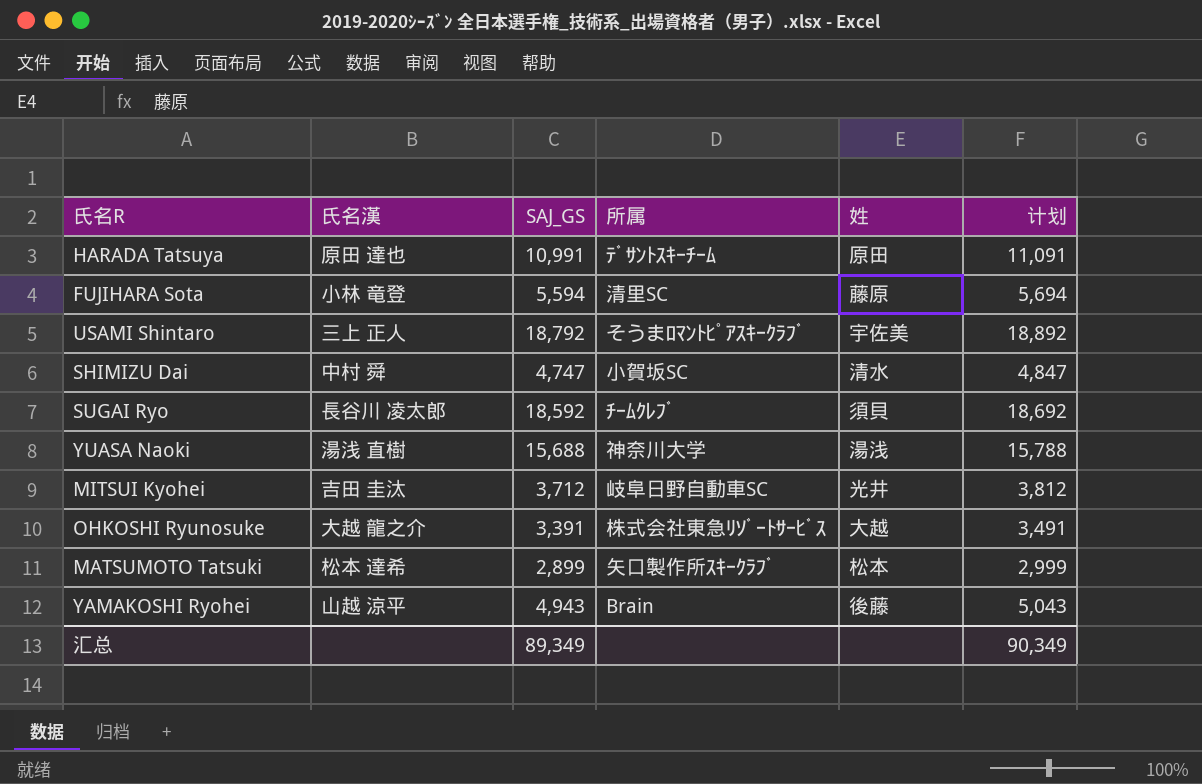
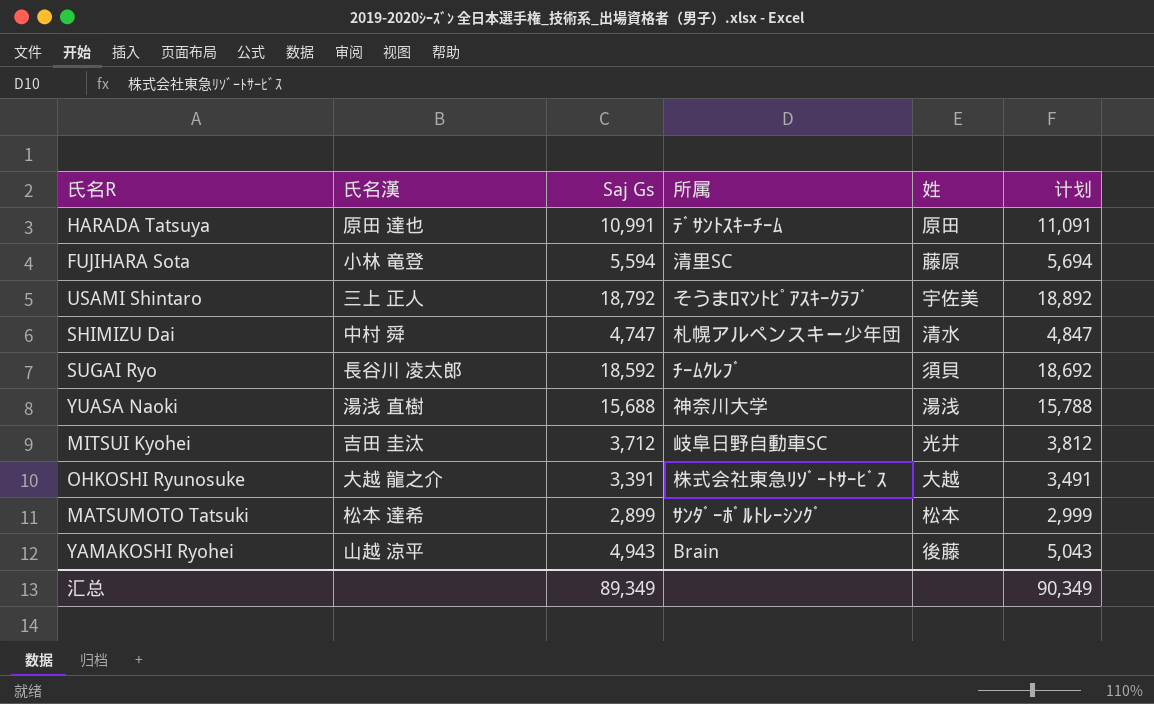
column name: SAJ_GS -> Saj Gs
SHIMIZU Dai | 所属: 小賀坂SC -> 札幌アルペンスキー少年団
MATSUMOTO Tatsuki | 所属: 矢口製作所ｽｷｰｸﾗﾌﾞ -> ｻﾝﾀﾞｰﾎﾞﾙﾄﾚｰｼﾝｸﾞ

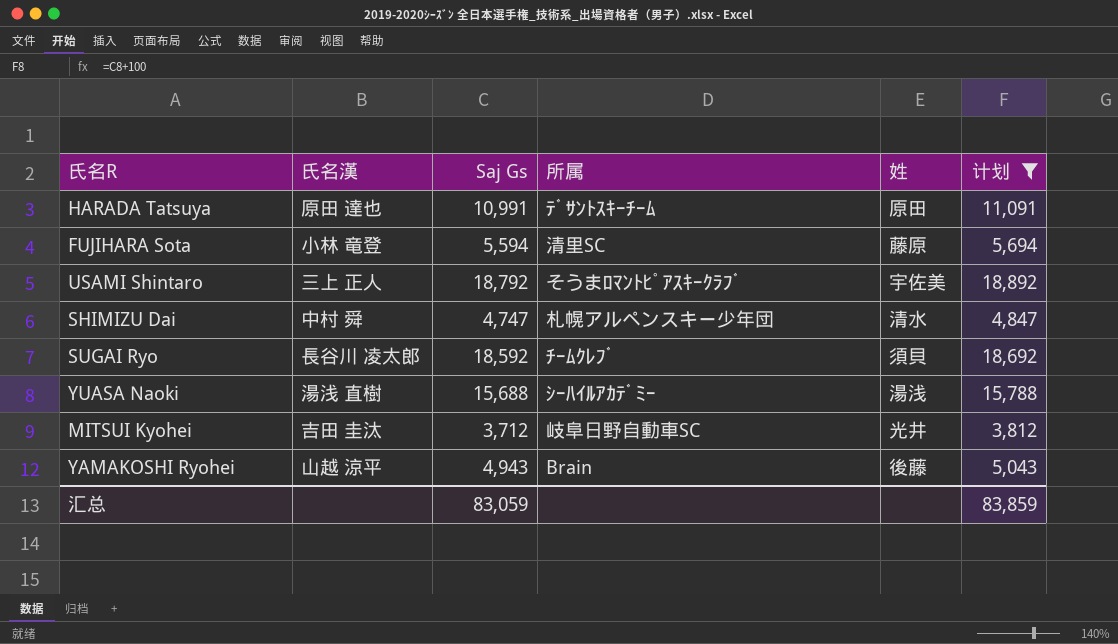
filter: none -> 计划 >= 3,812
YUASA Naoki | 所属: 神奈川大学 -> ｼｰﾊｲﾙｱｶﾃﾞﾐｰ
汇总 | Saj Gs: 89,349 -> 83,059
汇总 | 计划: 90,349 -> 83,859

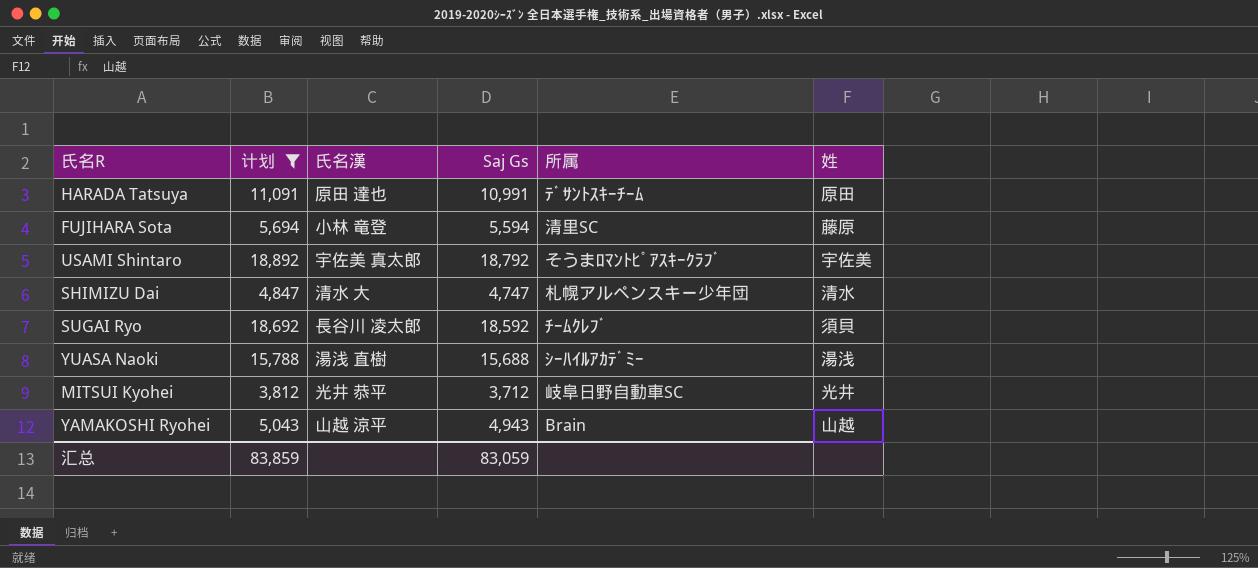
column 计划 | position: 6 -> 2
USAMI Shintaro | 氏名漢: 三上 正人 -> 宇佐美 真太郎
SHIMIZU Dai | 氏名漢: 中村 舜 -> 清水 大
MITSUI Kyohei | 氏名漢: 吉田 圭汰 -> 光井 恭平
YAMAKOSHI Ryohei | 姓: 後藤 -> 山越

